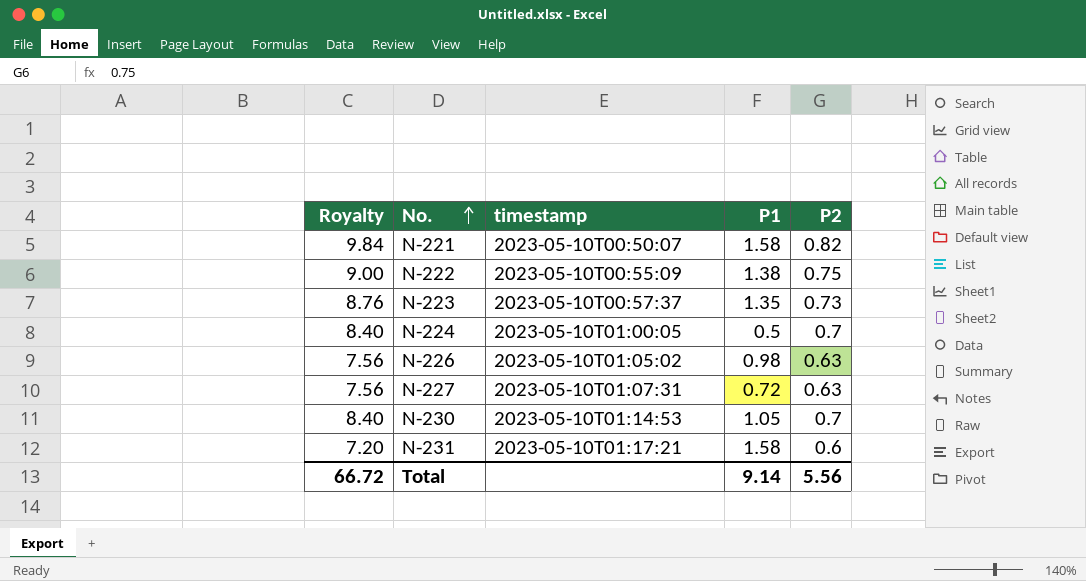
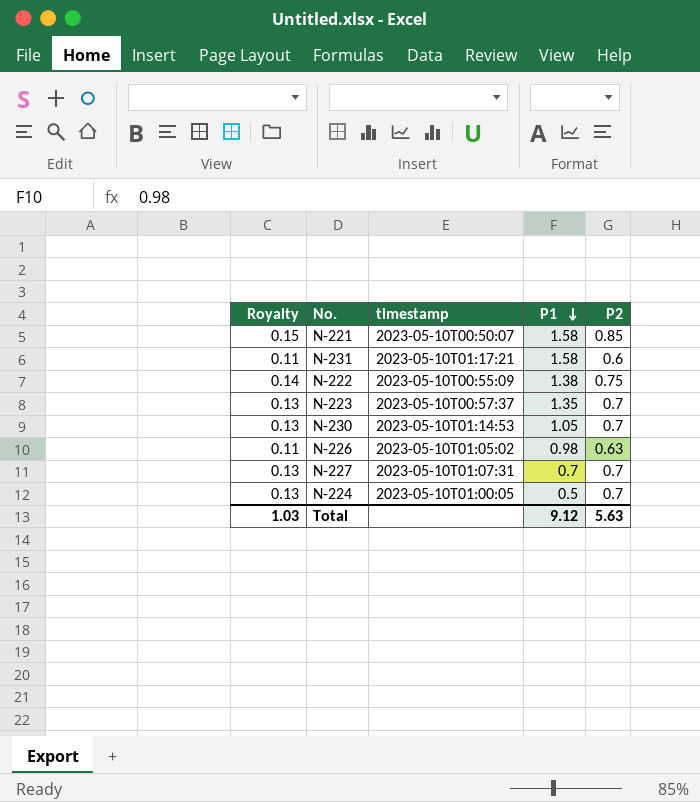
row order: No. ascending -> P1 descending
column Royalty | formula: [P2] * 12 -> [P2] * 0.18
N-221 | P2: 0.82 -> 0.85
N-223 | P2: 0.73 -> 0.7
N-227 | P1: 0.72 -> 0.7
N-227 | P2: 0.63 -> 0.7
Total | Royalty: 66.72 -> 1.03
Total | P1: 9.14 -> 9.12
Total | P2: 5.56 -> 5.63

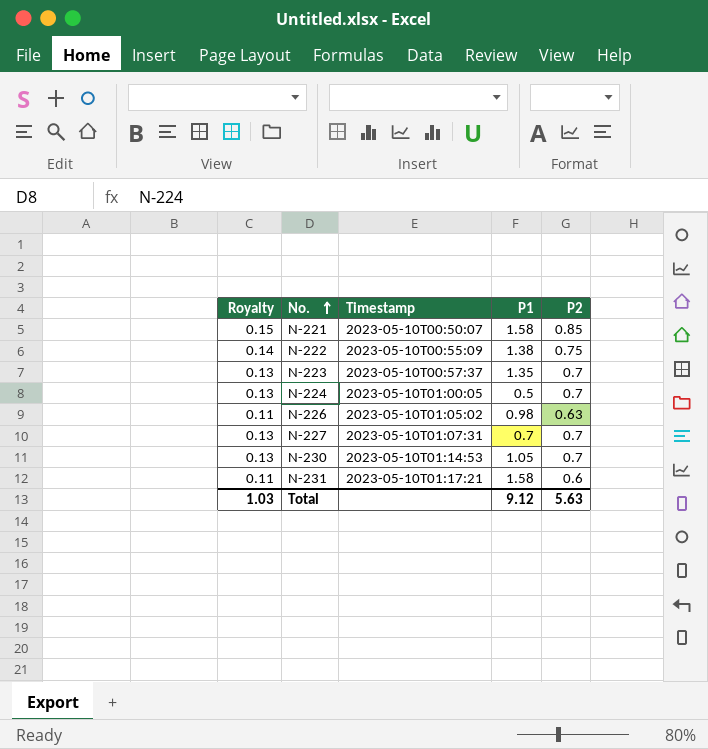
row order: P1 descending -> No. ascending
column name: timestamp -> Timestamp

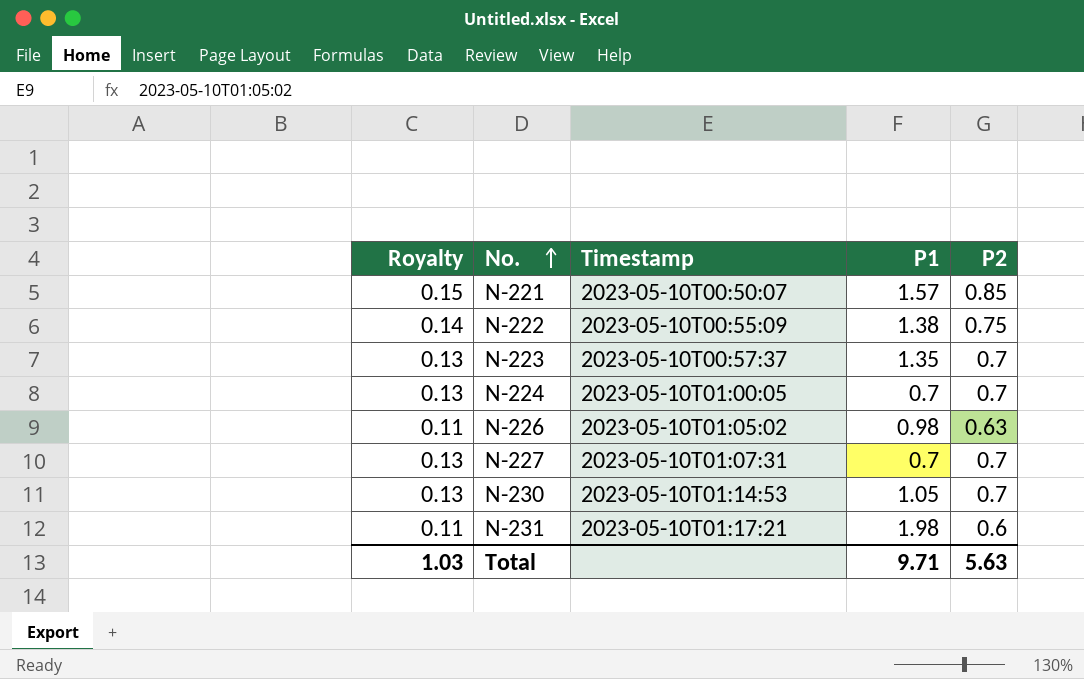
N-221 | P1: 1.58 -> 1.57
N-224 | P1: 0.5 -> 0.7
N-231 | P1: 1.58 -> 1.98
Total | P1: 9.12 -> 9.71

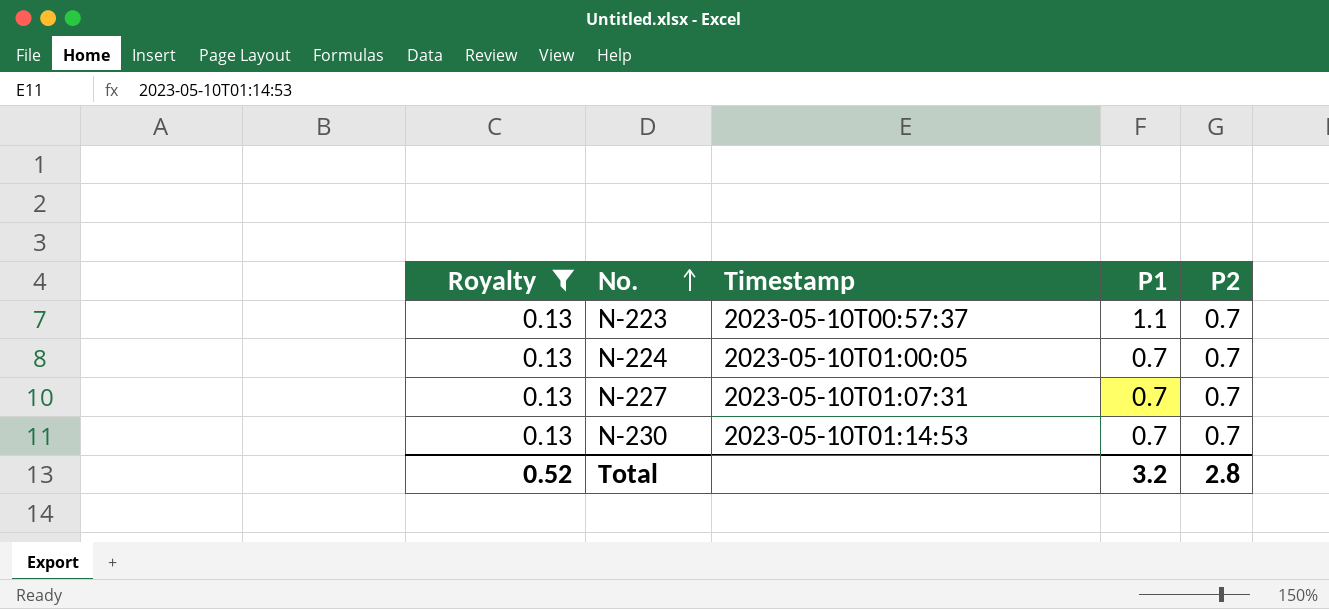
filter: none -> Royalty = 0.13
N-223 | P1: 1.35 -> 1.1
N-230 | P1: 1.05 -> 0.7
Total | Royalty: 1.03 -> 0.52
Total | P1: 9.71 -> 3.2
Total | P2: 5.63 -> 2.8

